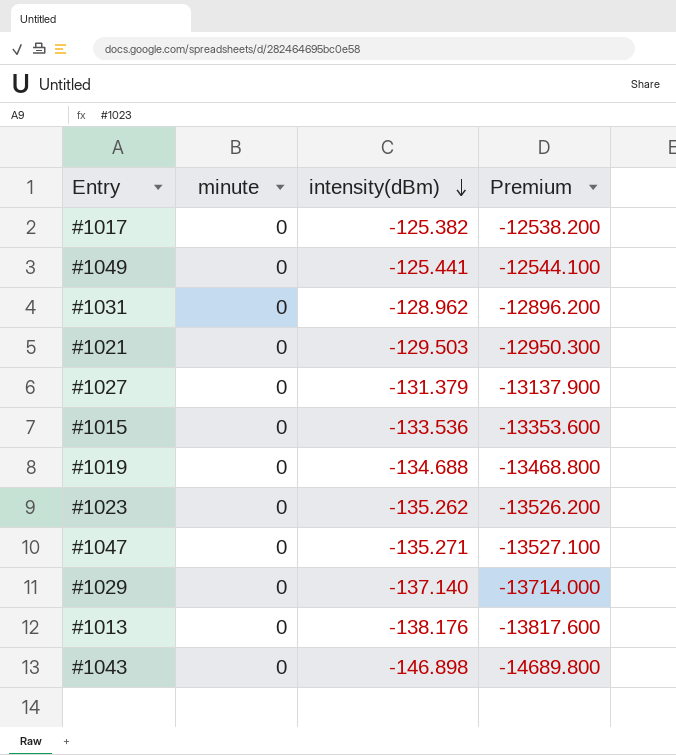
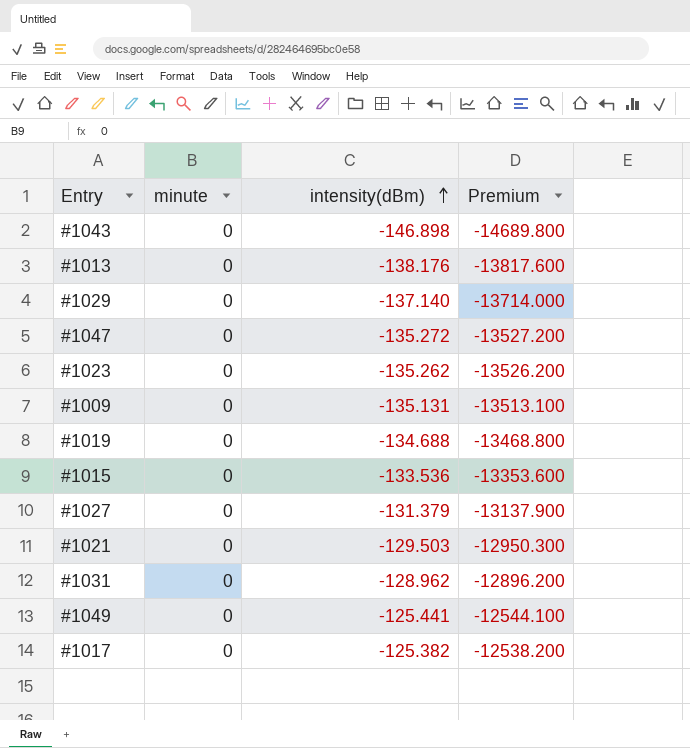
row order: intensity(dBm) descending -> intensity(dBm) ascending
#1047 | intensity(dBm): -135.271 -> -135.272
#1047 | Premium: -13527.100 -> -13527.200
row #1009: none -> 0 | -135.131 | -13513.100

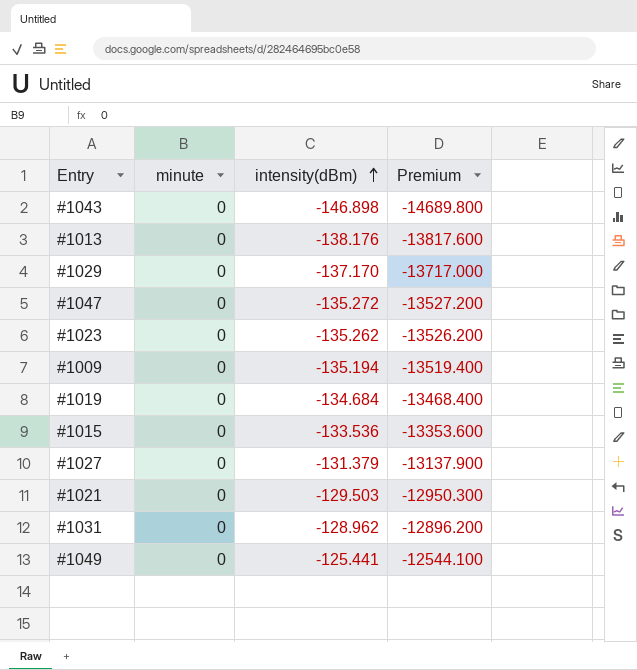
row #1017: 0 | -125.382 | -12538.200 -> none
#1029 | intensity(dBm): -137.140 -> -137.170
#1029 | Premium: -13714.000 -> -13717.000
#1009 | intensity(dBm): -135.131 -> -135.194
#1009 | Premium: -13513.100 -> -13519.400
#1019 | intensity(dBm): -134.688 -> -134.684
#1019 | Premium: -13468.800 -> -13468.400

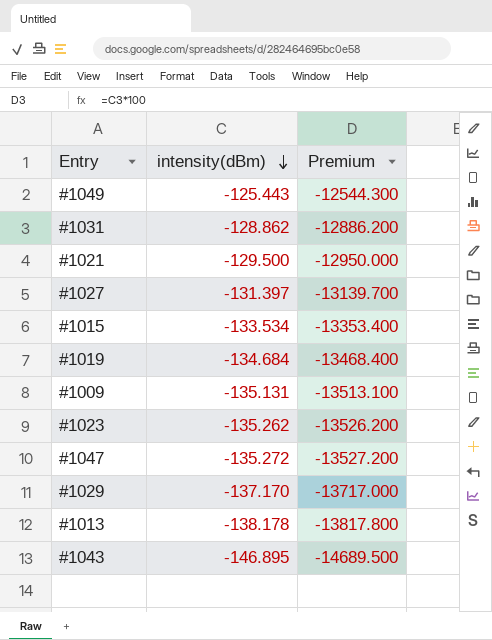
row order: intensity(dBm) ascending -> intensity(dBm) descending
column minute | position: 2 -> none
#1049 | intensity(dBm): -125.441 -> -125.443
#1049 | Premium: -12544.100 -> -12544.300
#1031 | intensity(dBm): -128.962 -> -128.862
#1031 | Premium: -12896.200 -> -12886.200
#1021 | intensity(dBm): -129.503 -> -129.500
#1021 | Premium: -12950.300 -> -12950.000
#1027 | intensity(dBm): -131.379 -> -131.397
#1027 | Premium: -13137.900 -> -13139.700
#1015 | intensity(dBm): -133.536 -> -133.534
#1015 | Premium: -13353.600 -> -13353.400
#1009 | intensity(dBm): -135.194 -> -135.131
#1009 | Premium: -13519.400 -> -13513.100
#1013 | intensity(dBm): -138.176 -> -138.178
#1013 | Premium: -13817.600 -> -13817.800
#1043 | intensity(dBm): -146.898 -> -146.895
#1043 | Premium: -14689.800 -> -14689.500

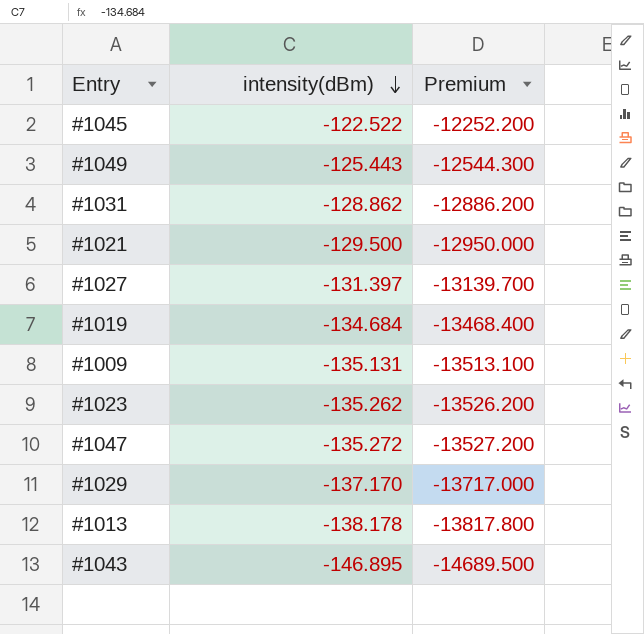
row #1015: -133.534 | -13353.400 -> none
row #1045: none -> -122.522 | -12252.200

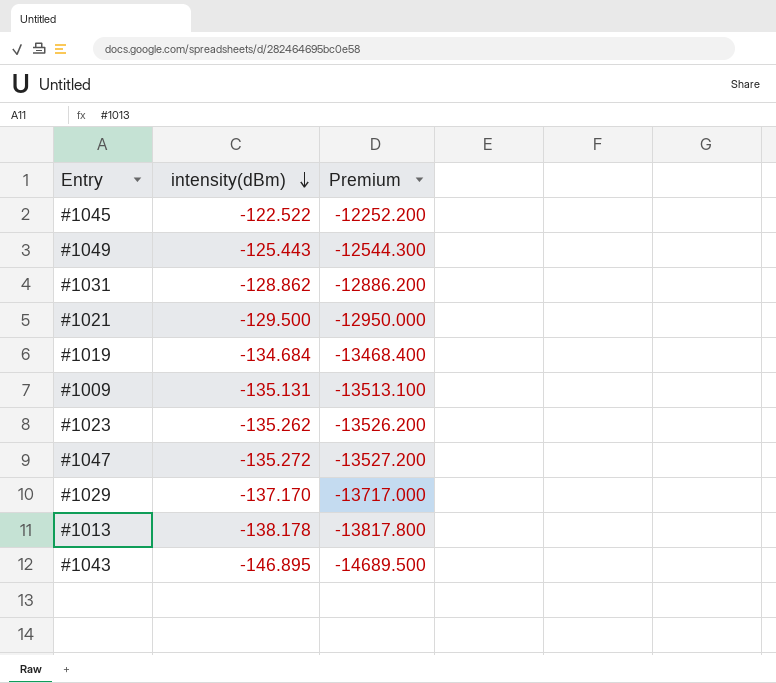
row #1027: -131.397 | -13139.700 -> none

